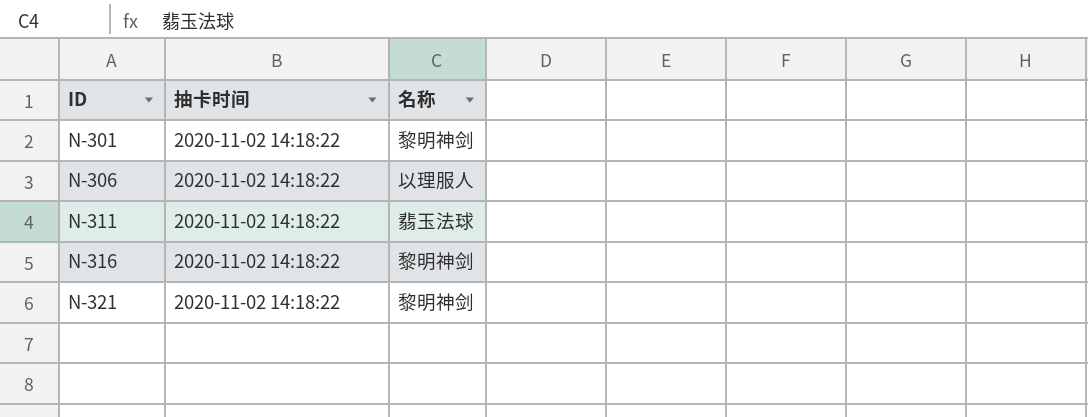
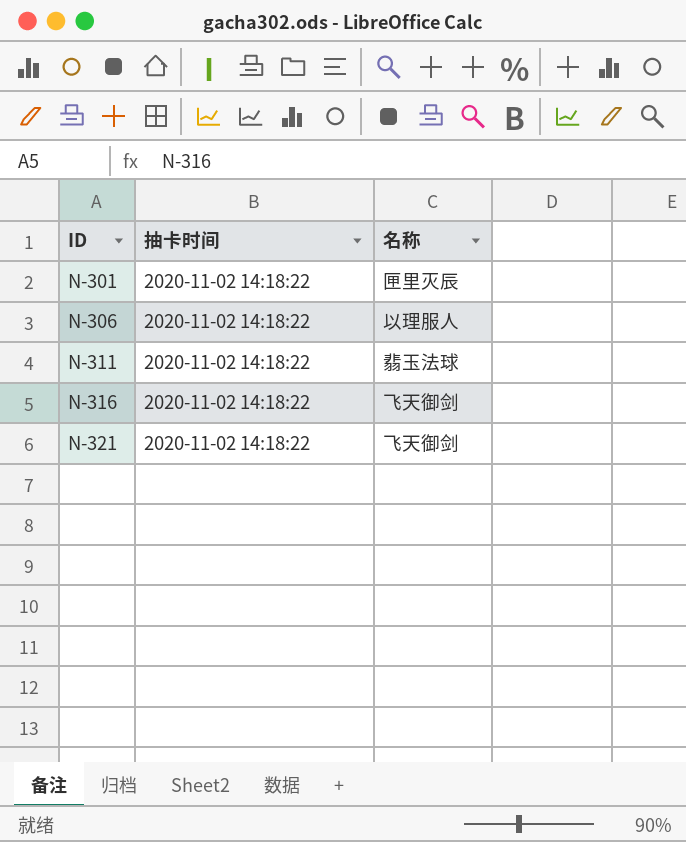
N-301 | 名称: 黎明神剑 -> 匣里灭辰
N-316 | 名称: 黎明神剑 -> 飞天御剑
N-321 | 名称: 黎明神剑 -> 飞天御剑

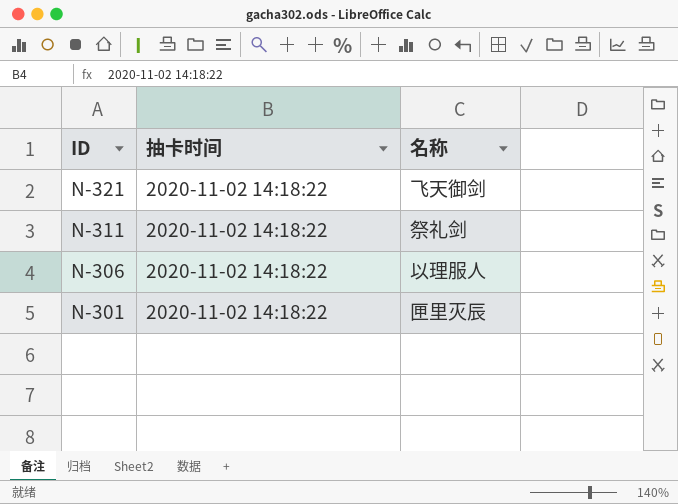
row order: ID ascending -> ID descending
row N-316: 2020-11-02 14:18:22 | 飞天御剑 -> none
N-311 | 名称: 翡玉法球 -> 祭礼剑

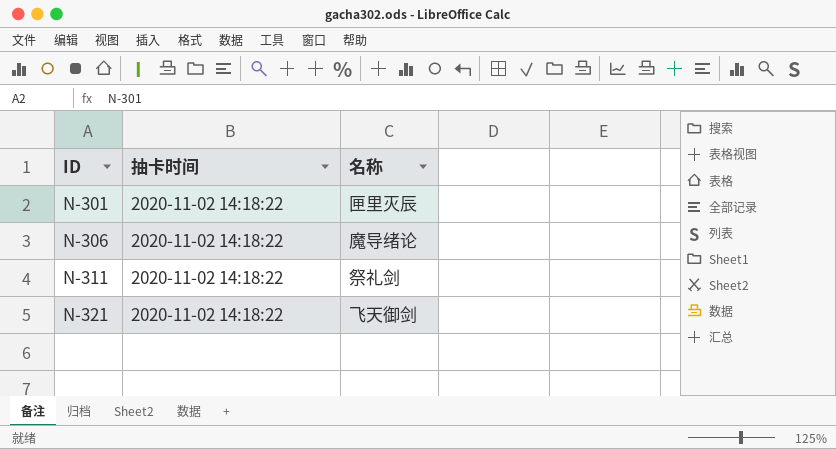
row order: ID descending -> ID ascending
N-306 | 名称: 以理服人 -> 魔导绪论

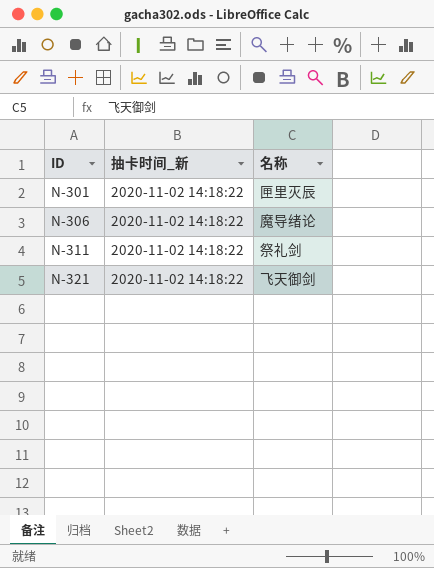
column name: 抽卡时间 -> 抽卡时间_新

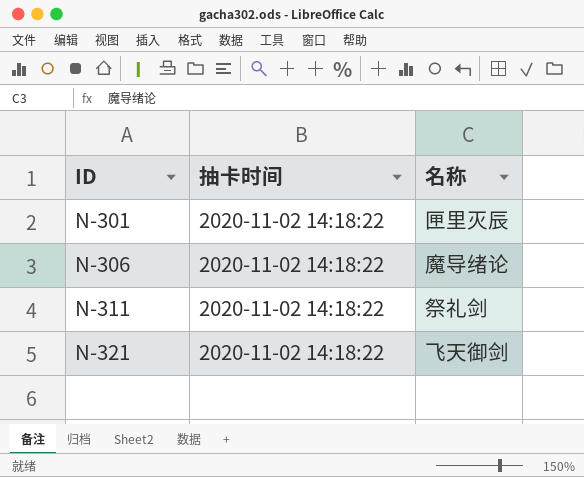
column name: 抽卡时间_新 -> 抽卡时间

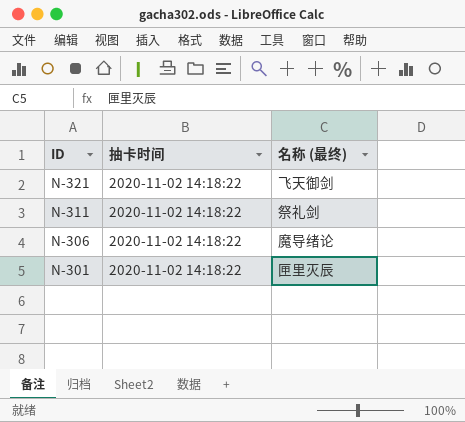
row order: ID ascending -> ID descending
column name: 名称 -> 名称 (最终)

